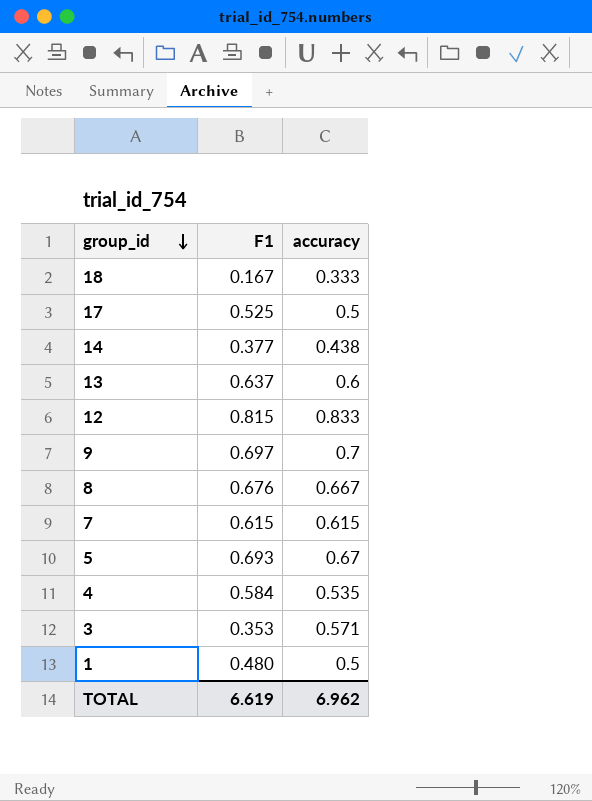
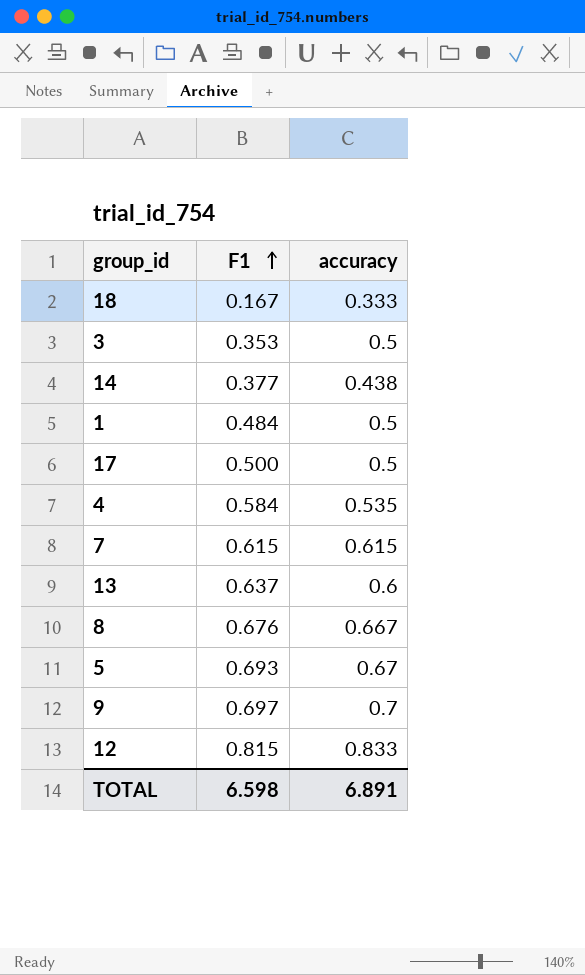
row order: group_id descending -> F1 ascending
3 | accuracy: 0.571 -> 0.5
1 | F1: 0.480 -> 0.484
17 | F1: 0.525 -> 0.500
TOTAL | F1: 6.619 -> 6.598
TOTAL | accuracy: 6.962 -> 6.891

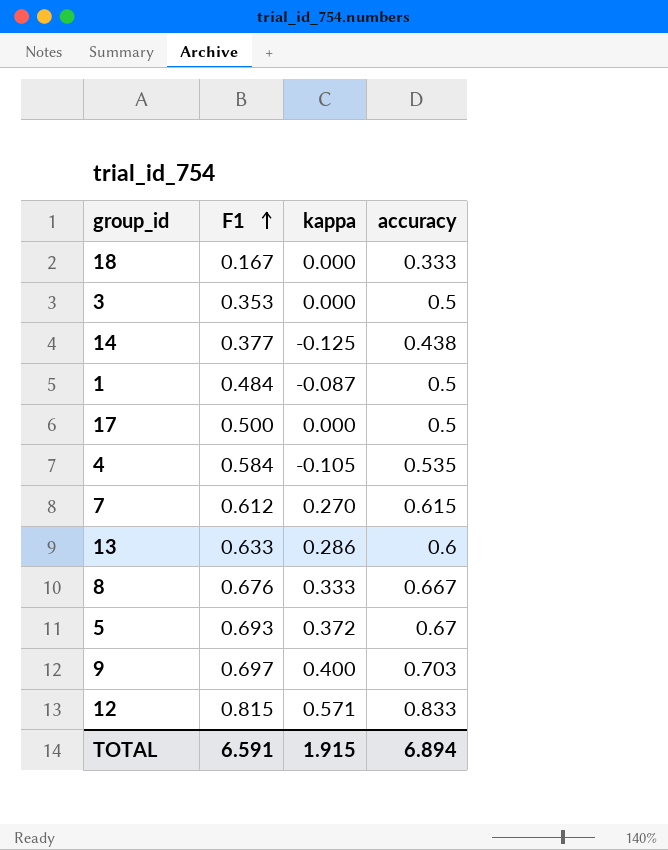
column kappa | position: none -> 3
7 | F1: 0.615 -> 0.612
13 | F1: 0.637 -> 0.633
9 | accuracy: 0.7 -> 0.703
TOTAL | F1: 6.598 -> 6.591
TOTAL | accuracy: 6.891 -> 6.894

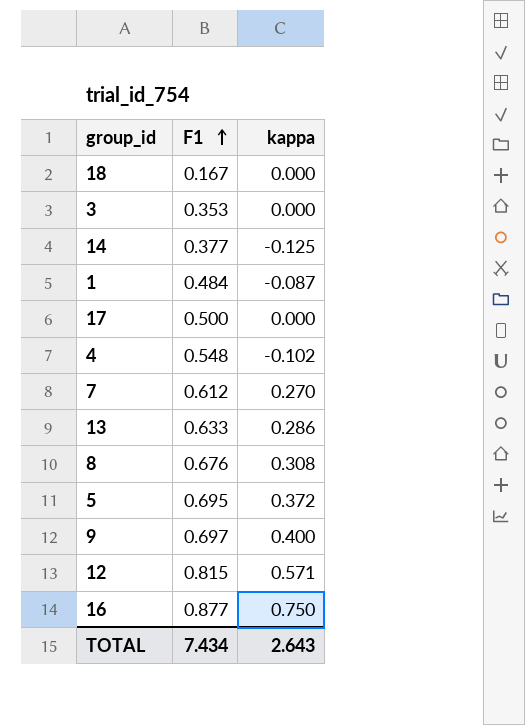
column accuracy | position: 4 -> none
4 | F1: 0.584 -> 0.548
4 | kappa: -0.105 -> -0.102
8 | kappa: 0.333 -> 0.308
5 | F1: 0.693 -> 0.695
row 16: none -> 0.877 | 0.750
TOTAL | F1: 6.591 -> 7.434
TOTAL | kappa: 1.915 -> 2.643

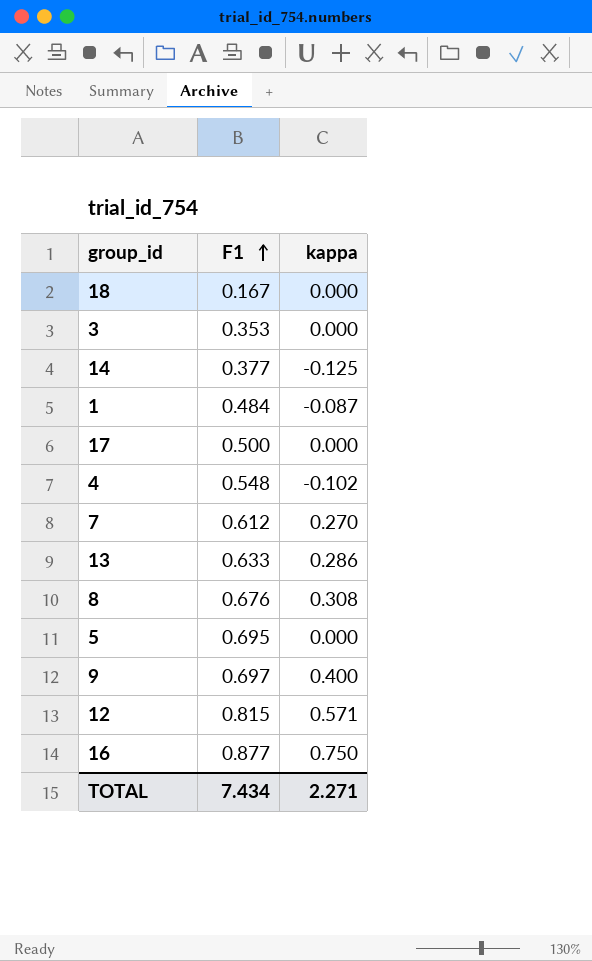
5 | kappa: 0.372 -> 0.000
TOTAL | kappa: 2.643 -> 2.271

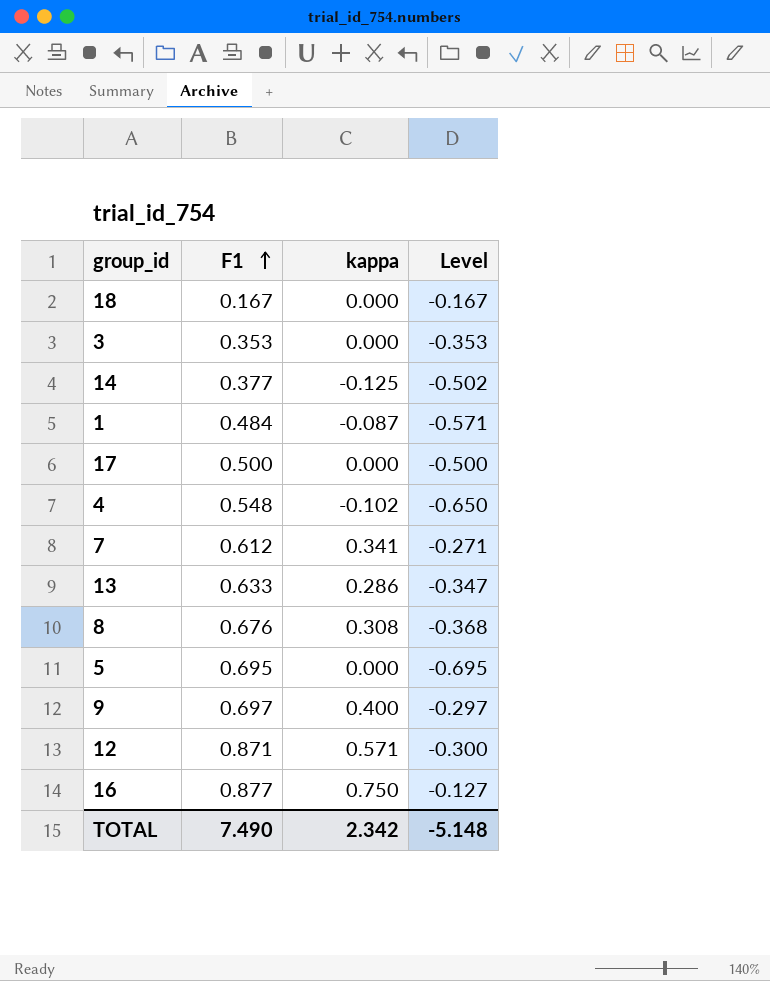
column Level | formula: none -> [kappa] - [F1]
7 | kappa: 0.270 -> 0.341
12 | F1: 0.815 -> 0.871
TOTAL | F1: 7.434 -> 7.490
TOTAL | kappa: 2.271 -> 2.342

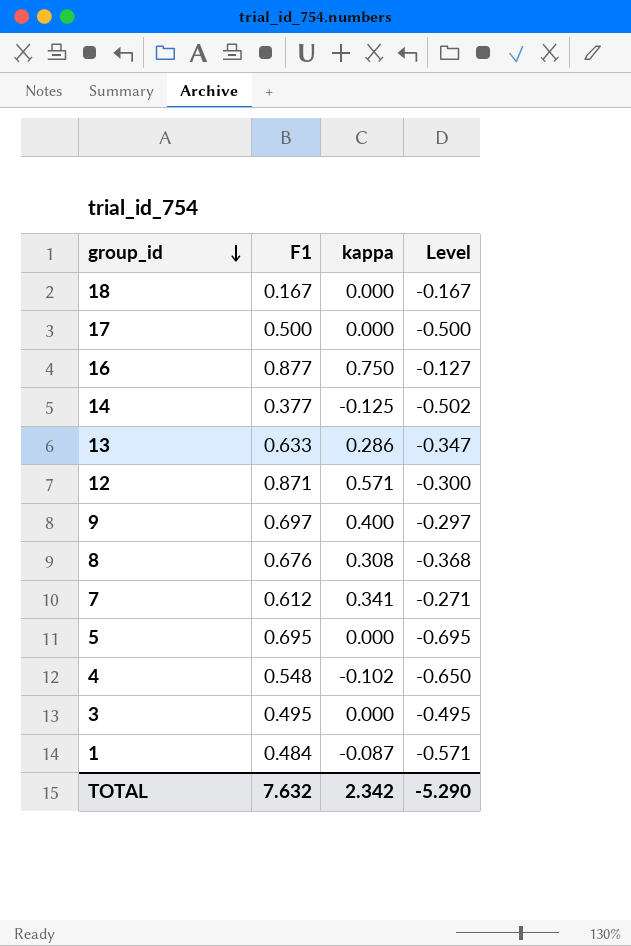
row order: F1 ascending -> group_id descending
3 | F1: 0.353 -> 0.495
3 | Level: -0.353 -> -0.495
TOTAL | F1: 7.490 -> 7.632
TOTAL | Level: -5.148 -> -5.290

